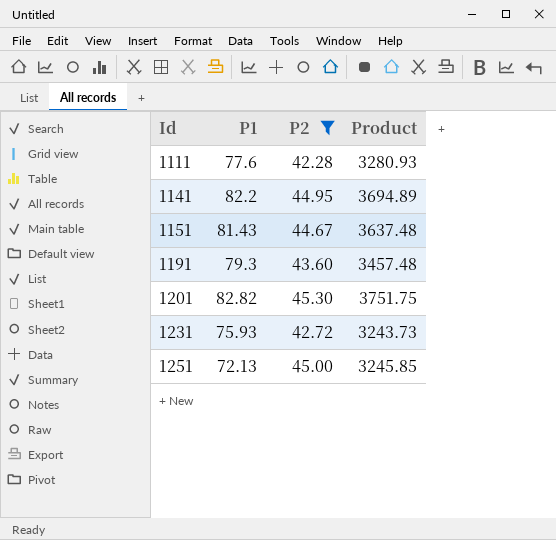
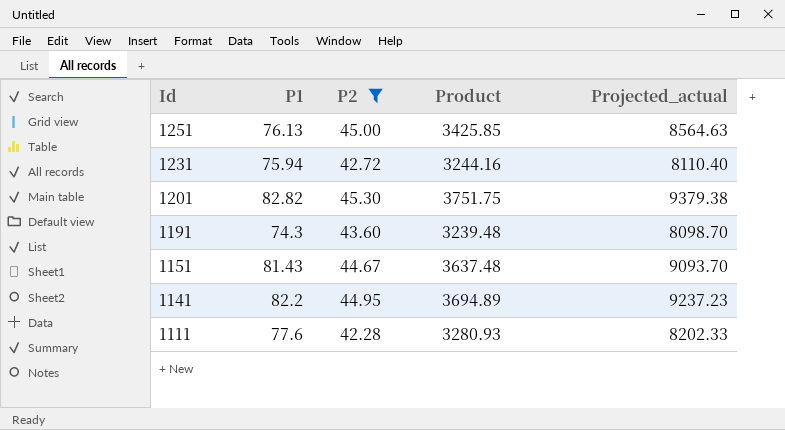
row order: Id ascending -> Id descending
column Projected_actual | formula: none -> [Product] * 2.5
1251 | P1: 72.13 -> 76.13
1251 | Product: 3245.85 -> 3425.85
1231 | P1: 75.93 -> 75.94
1231 | Product: 3243.73 -> 3244.16
1191 | P1: 79.3 -> 74.3
1191 | Product: 3457.48 -> 3239.48

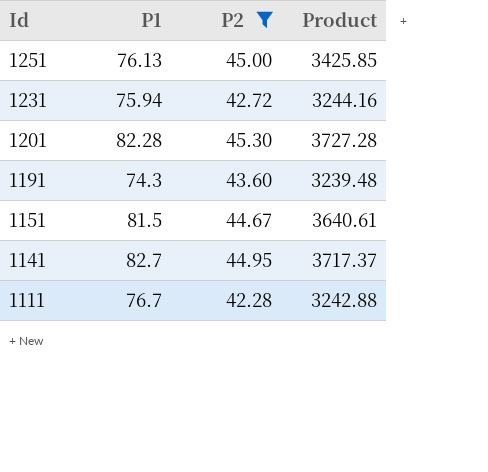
column Projected_actual | formula: [Product] * 2.5 -> none
1201 | P1: 82.82 -> 82.28
1201 | Product: 3751.75 -> 3727.28
1151 | P1: 81.43 -> 81.5
1151 | Product: 3637.48 -> 3640.61
1141 | P1: 82.2 -> 82.7
1141 | Product: 3694.89 -> 3717.37
1111 | P1: 77.6 -> 76.7
1111 | Product: 3280.93 -> 3242.88

